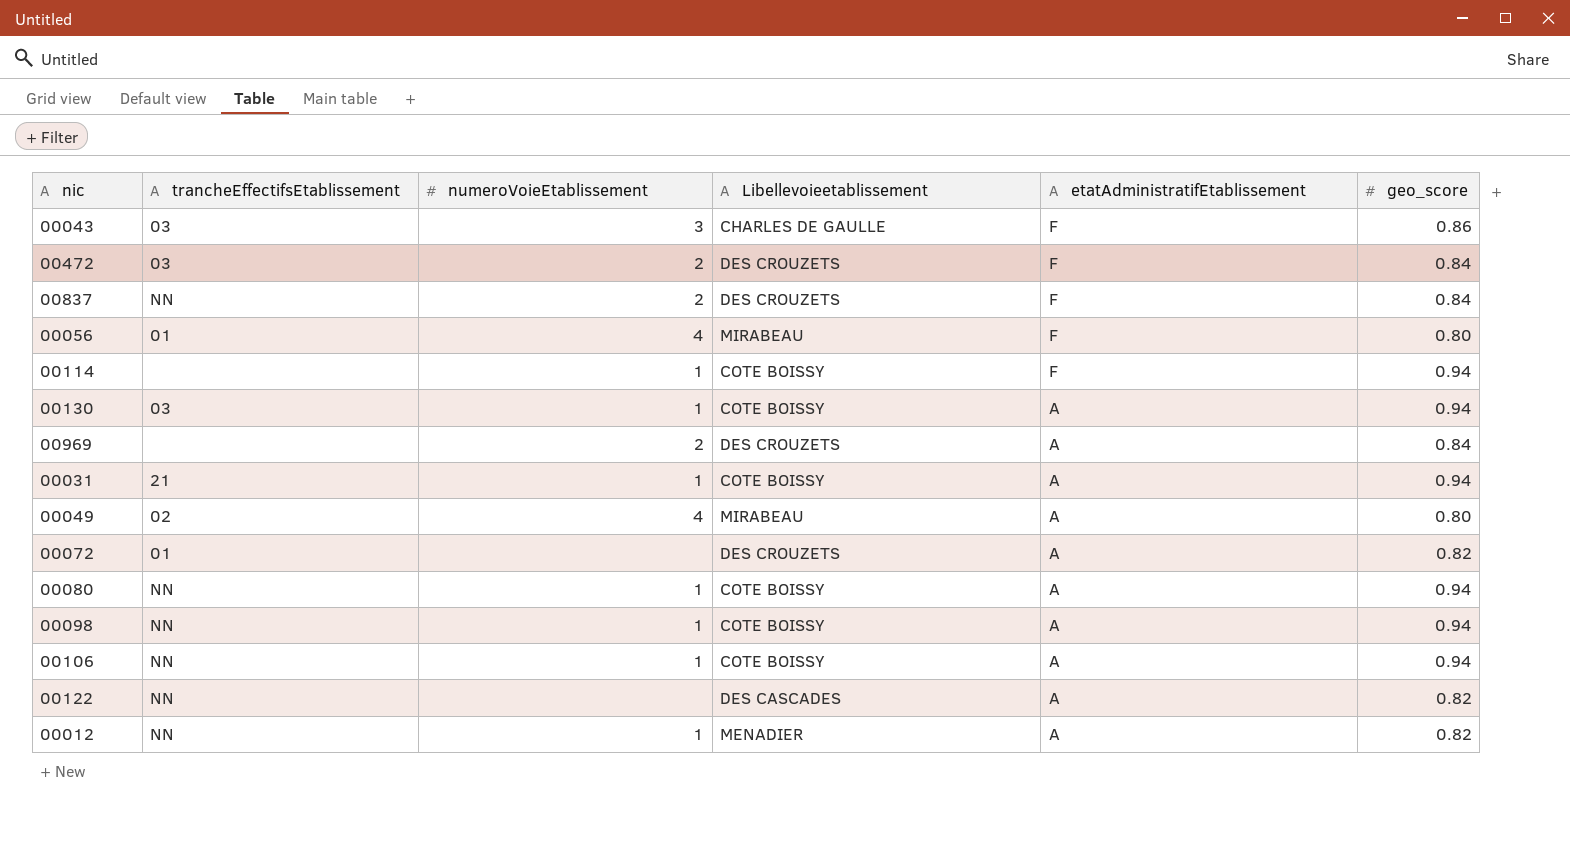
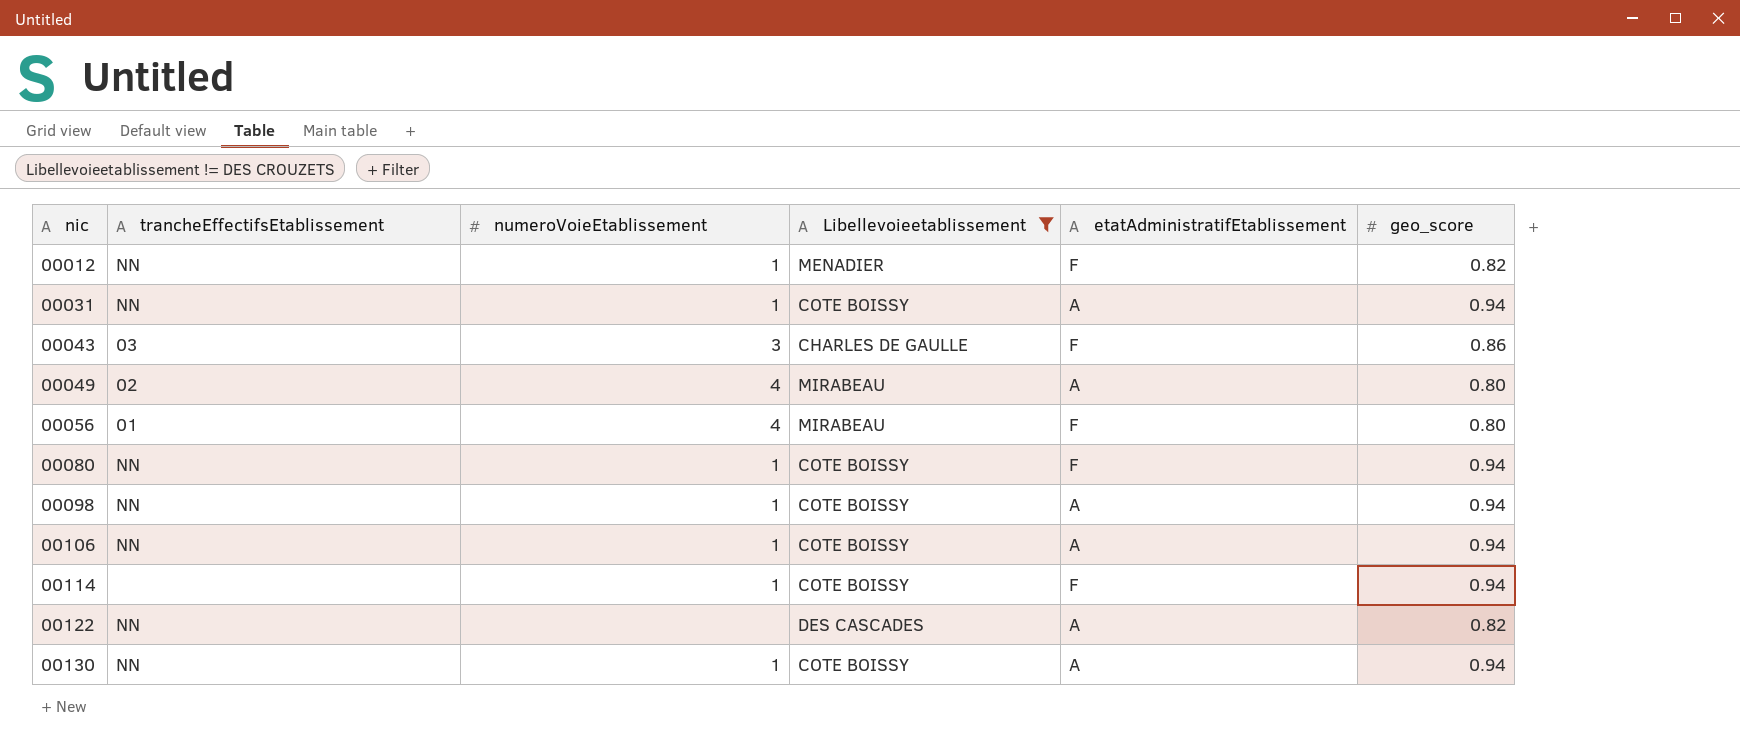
filter: none -> Libellevoieetablissement != DES CROUZETS
row order: etatAdministratifEtablissement descending -> nic ascending
00012 | etatAdministratifEtablissement: A -> F
00031 | trancheEffectifsEtablissement: 21 -> NN
00080 | etatAdministratifEtablissement: A -> F
00130 | trancheEffectifsEtablissement: 03 -> NN

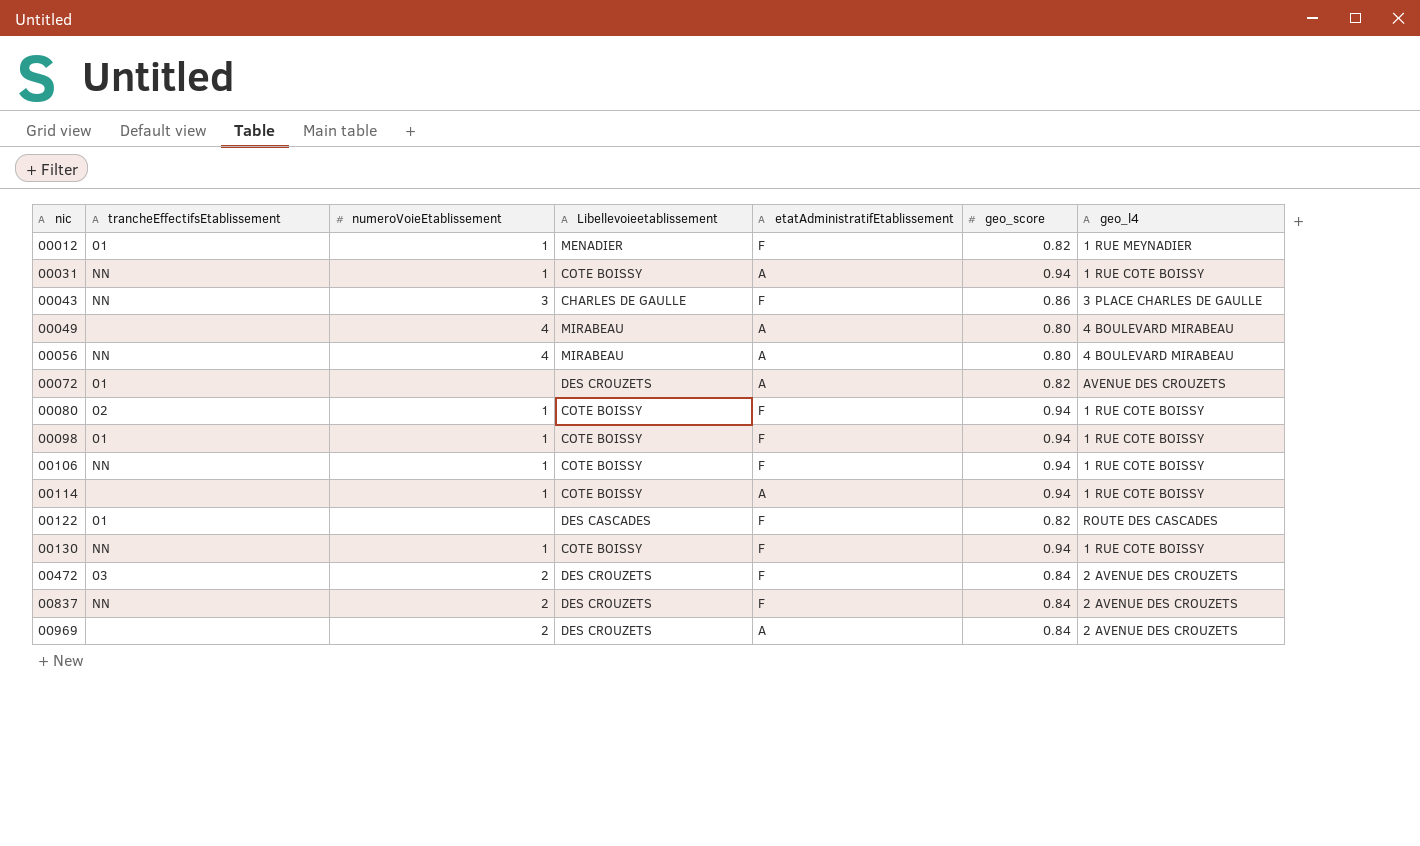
filter: Libellevoieetablissement != DES CROUZETS -> none
column geo_l4 | position: none -> 7
00012 | trancheEffectifsEtablissement: NN -> 01
00043 | trancheEffectifsEtablissement: 03 -> NN
00049 | trancheEffectifsEtablissement: 02 -> none
00056 | trancheEffectifsEtablissement: 01 -> NN
00056 | etatAdministratifEtablissement: F -> A
00080 | trancheEffectifsEtablissement: NN -> 02
00098 | trancheEffectifsEtablissement: NN -> 01
00098 | etatAdministratifEtablissement: A -> F
00106 | etatAdministratifEtablissement: A -> F
00114 | etatAdministratifEtablissement: F -> A
00122 | trancheEffectifsEtablissement: NN -> 01
00122 | etatAdministratifEtablissement: A -> F
00130 | etatAdministratifEtablissement: A -> F

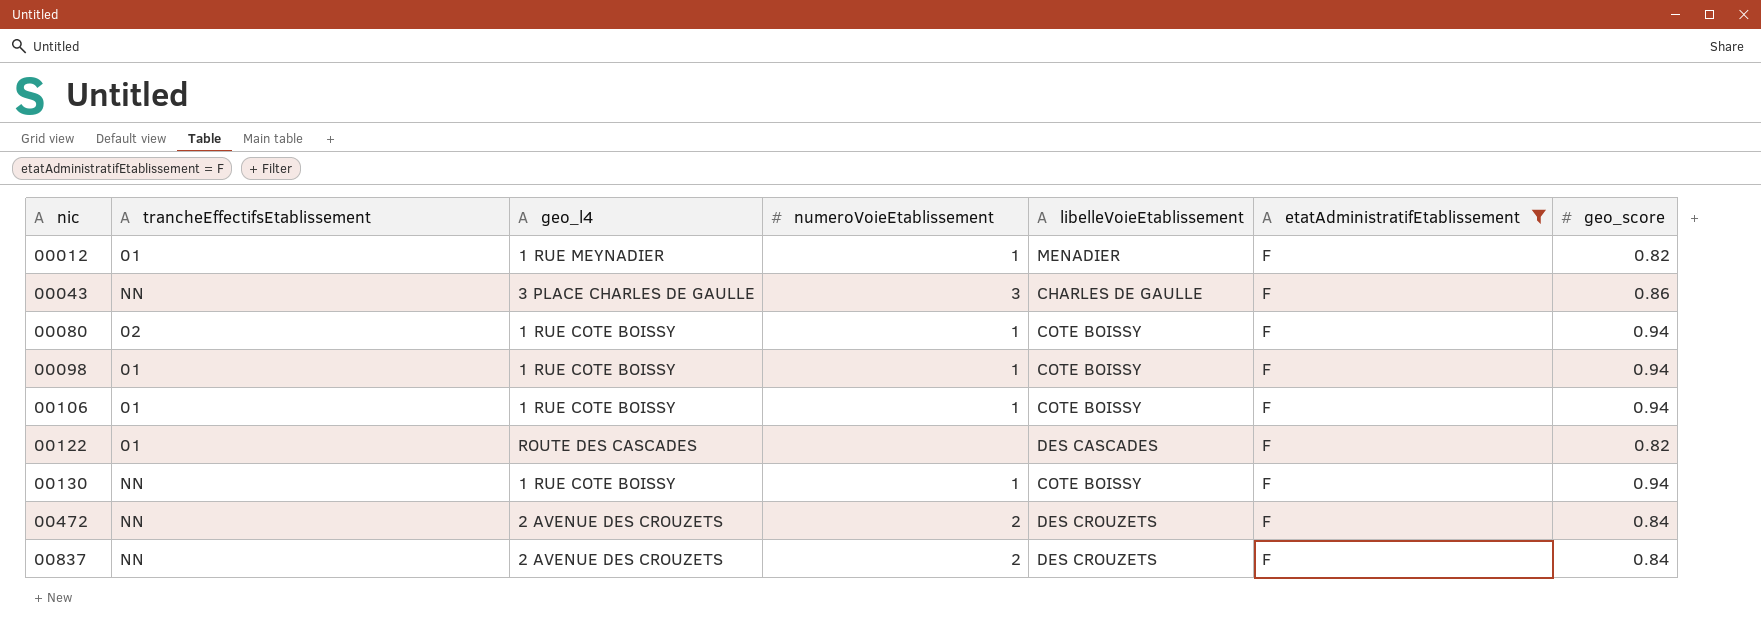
filter: none -> etatAdministratifEtablissement = F
column geo_l4 | position: 7 -> 3
column name: Libellevoieetablissement -> libelleVoieEtablissement
00106 | trancheEffectifsEtablissement: NN -> 01
00472 | trancheEffectifsEtablissement: 03 -> NN

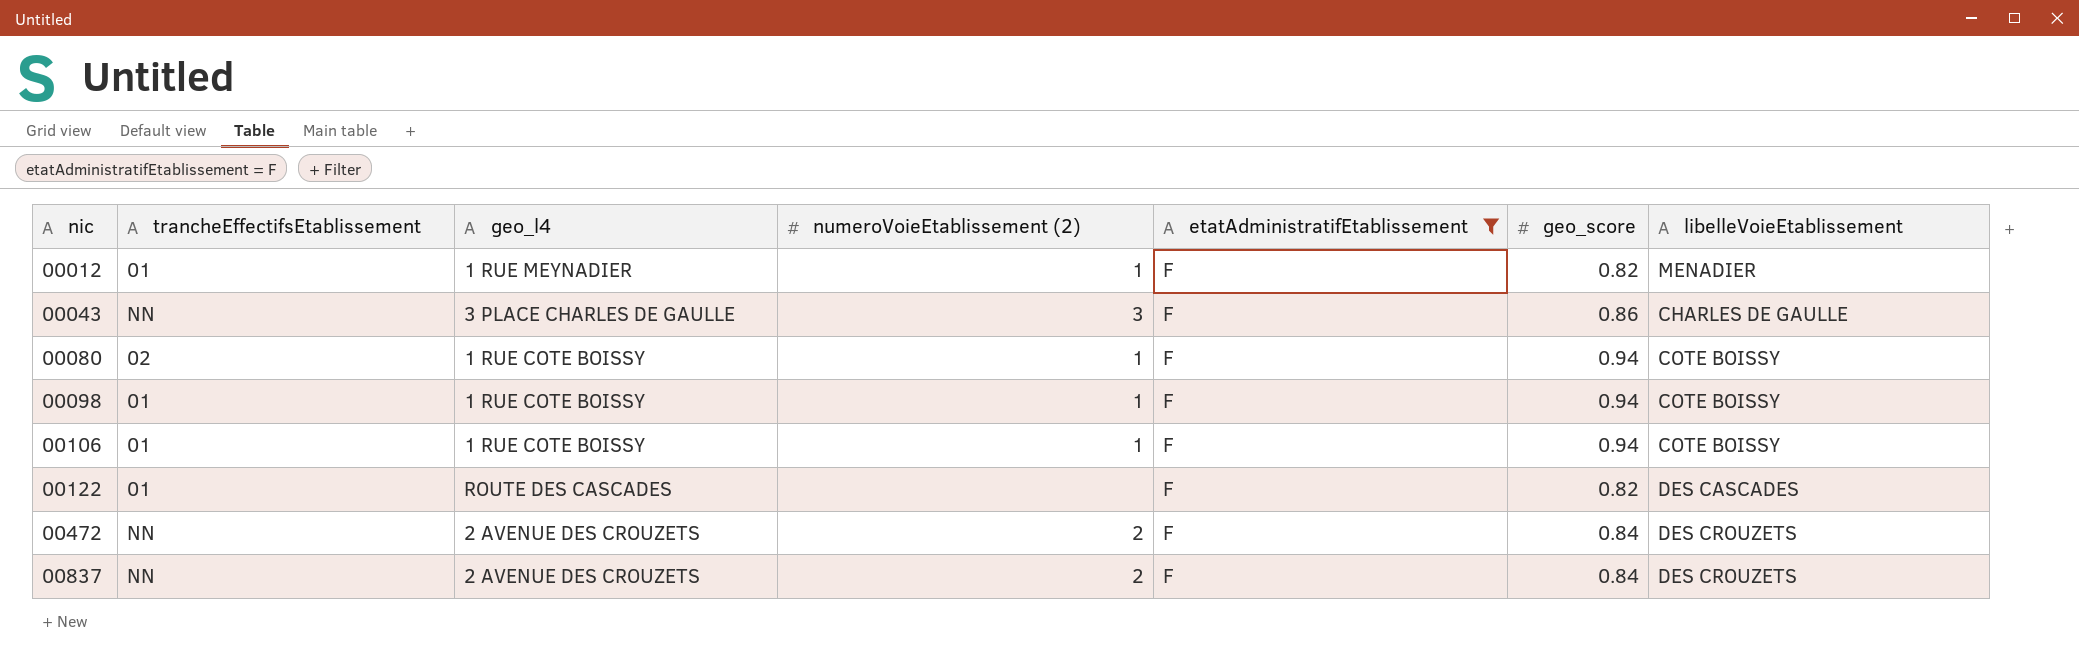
column name: numeroVoieEtablissement -> numeroVoieEtablissement (2)
column libelleVoieEtablissement | position: 5 -> 7
row 00130: NN | 1 RUE COTE BOISSY | 1 | COTE BOISSY | F | 0.94 -> none

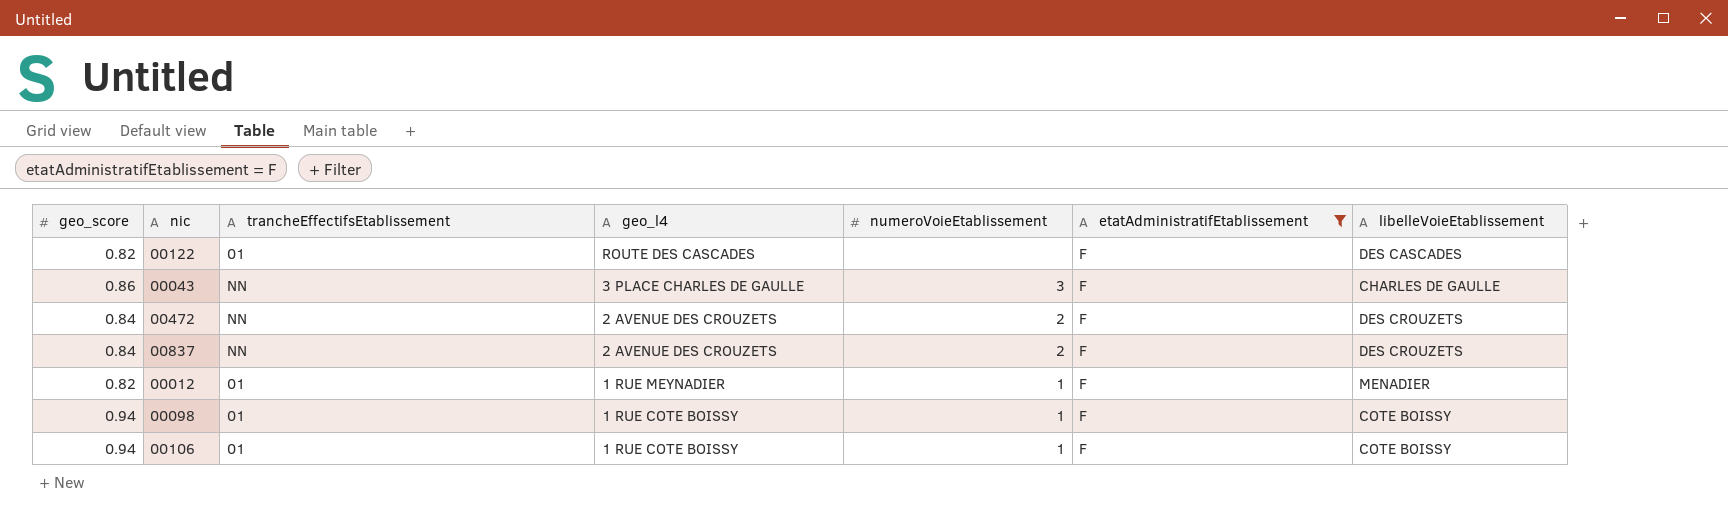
row order: nic ascending -> geo_l4 descending
column geo_score | position: 6 -> 1
column name: numeroVoieEtablissement (2) -> numeroVoieEtablissement
row 00080: 02 | 1 RUE COTE BOISSY | 1 | F | 0.94 | COTE BOISSY -> none

